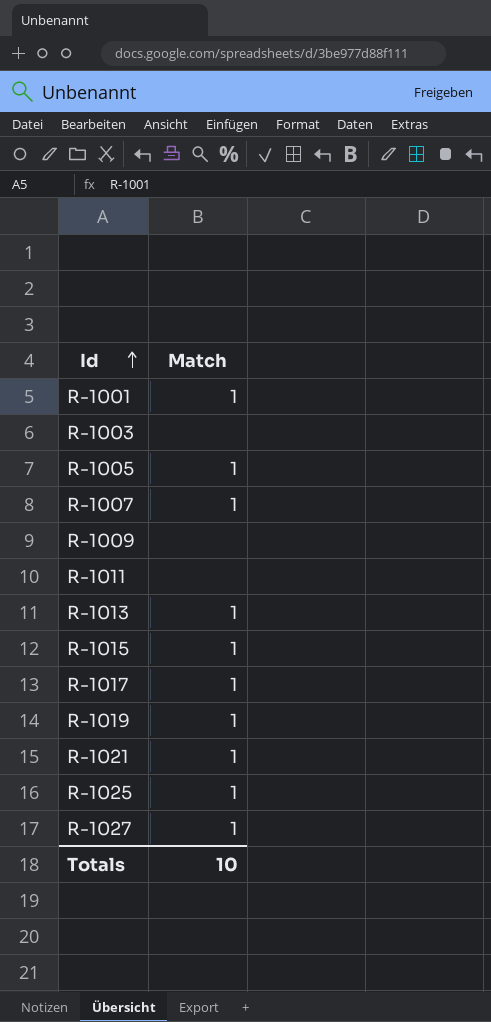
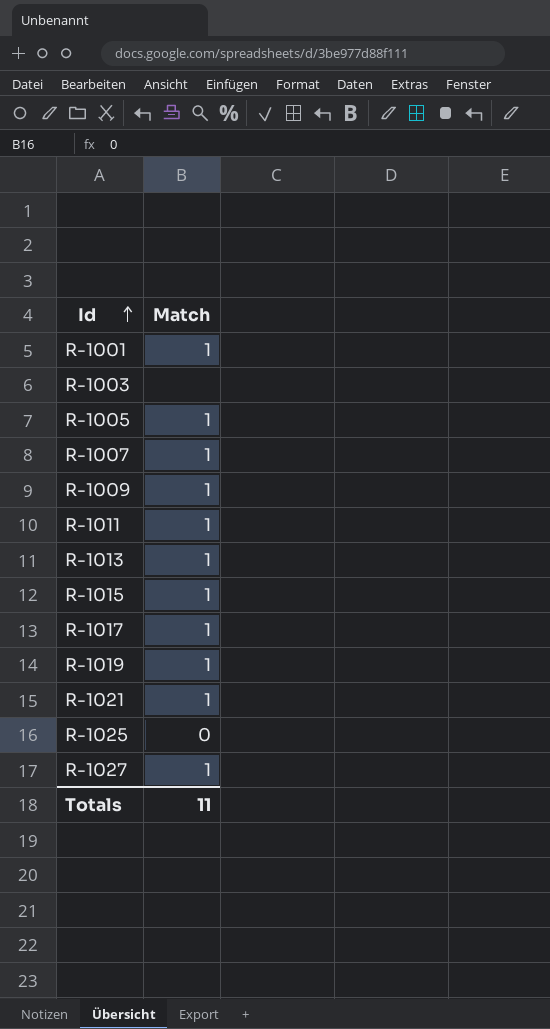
R-1009 | Match: none -> 1
R-1011 | Match: none -> 1
R-1025 | Match: 1 -> 0
Totals | Match: 10 -> 11

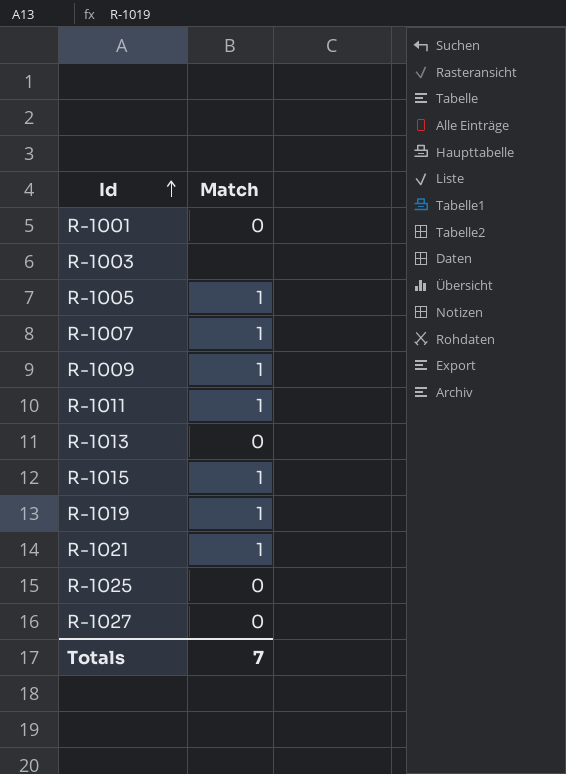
row R-1017: 1 -> none
R-1001 | Match: 1 -> 0
R-1013 | Match: 1 -> 0
R-1027 | Match: 1 -> 0
Totals | Match: 11 -> 7

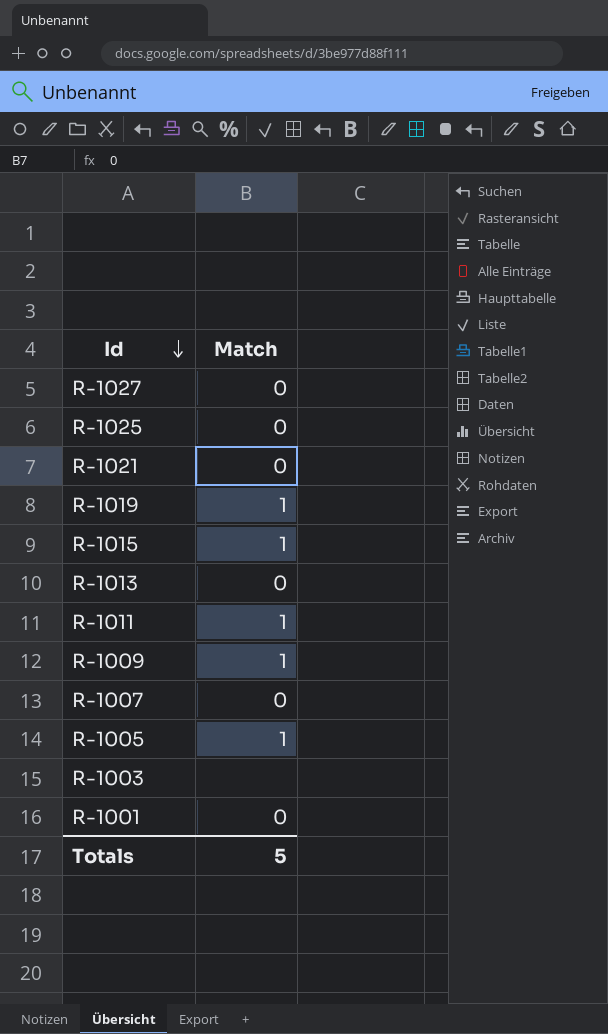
row order: Id ascending -> Id descending
R-1021 | Match: 1 -> 0
R-1007 | Match: 1 -> 0
Totals | Match: 7 -> 5

